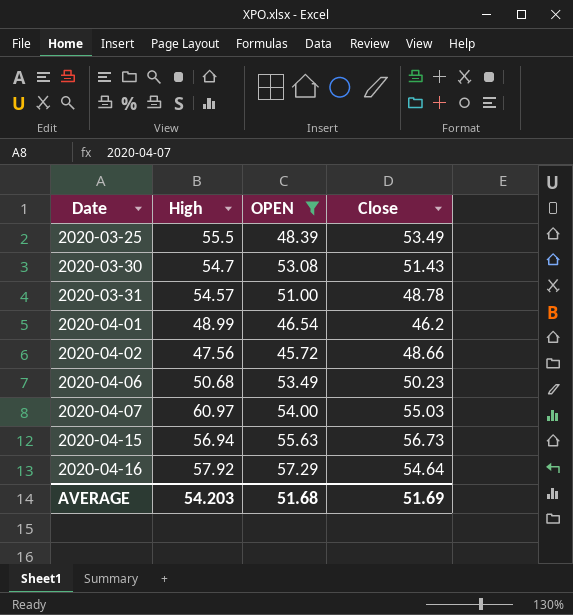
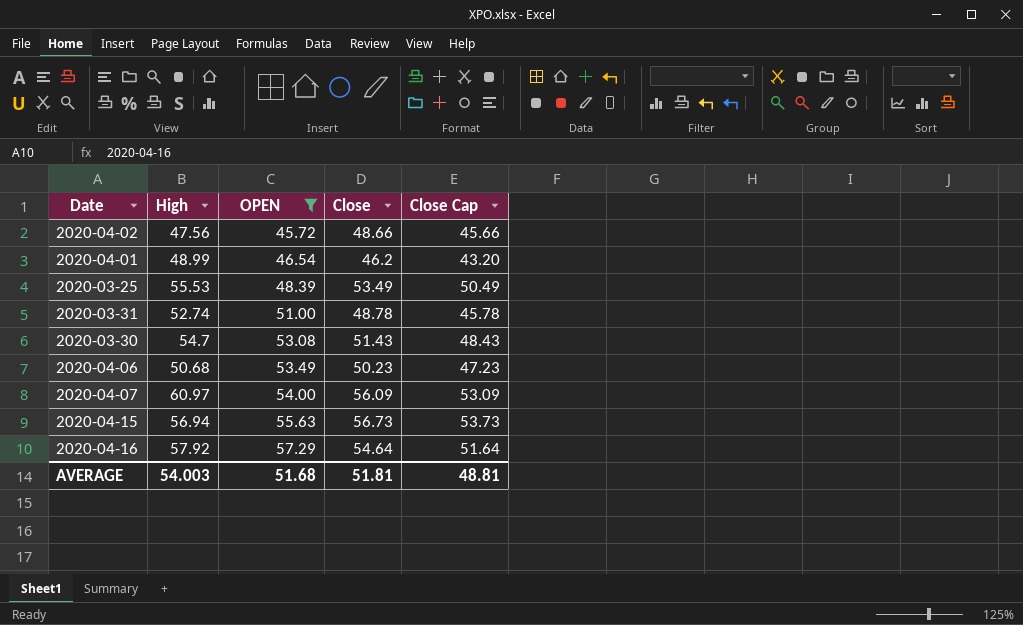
row order: Date ascending -> OPEN ascending
column Close Cap | formula: none -> [Close] - 3
2020-03-25 | High: 55.5 -> 55.53
2020-03-31 | High: 54.57 -> 52.74
2020-04-07 | Close: 55.03 -> 56.09
AVERAGE | High: 54.203 -> 54.003
AVERAGE | Close: 51.69 -> 51.81

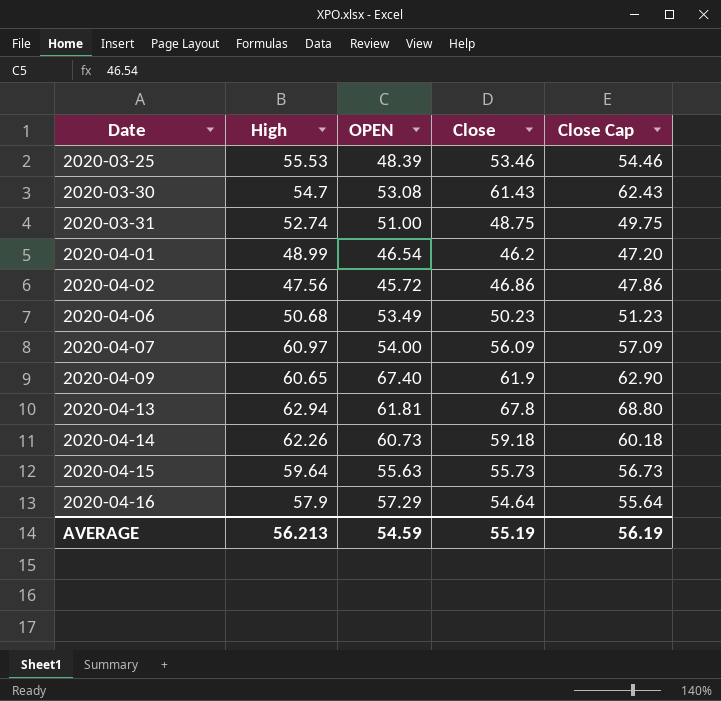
filter: OPEN <= 57.29 -> none
row order: OPEN ascending -> Date ascending
column Close Cap | formula: [Close] - 3 -> [Close] + 1
2020-03-25 | Close: 53.49 -> 53.46
2020-03-30 | Close: 51.43 -> 61.43
2020-03-31 | Close: 48.78 -> 48.75
2020-04-02 | Close: 48.66 -> 46.86
2020-04-15 | High: 56.94 -> 59.64
2020-04-15 | Close: 56.73 -> 55.73
2020-04-16 | High: 57.92 -> 57.9
AVERAGE | High: 54.003 -> 56.213
AVERAGE | OPEN: 51.68 -> 54.59
AVERAGE | Close: 51.81 -> 55.19
AVERAGE | Close Cap: 48.81 -> 56.19

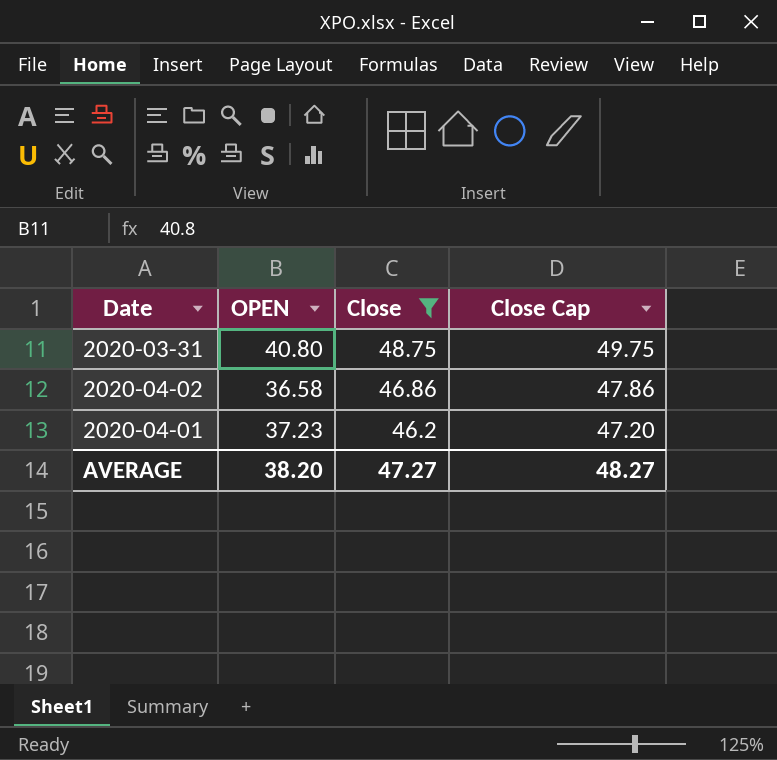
filter: none -> Close <= 48.75
row order: Date ascending -> Close descending
column High | position: 2 -> none
2020-03-31 | OPEN: 51.00 -> 40.80
2020-04-02 | OPEN: 45.72 -> 36.58
2020-04-01 | OPEN: 46.54 -> 37.23
AVERAGE | OPEN: 54.59 -> 38.20
AVERAGE | Close: 55.19 -> 47.27
AVERAGE | Close Cap: 56.19 -> 48.27

